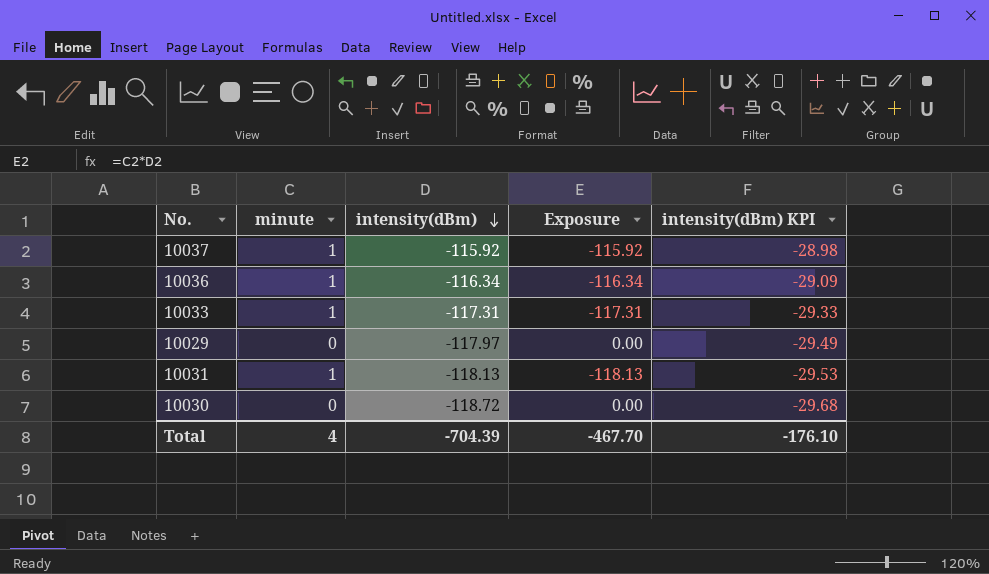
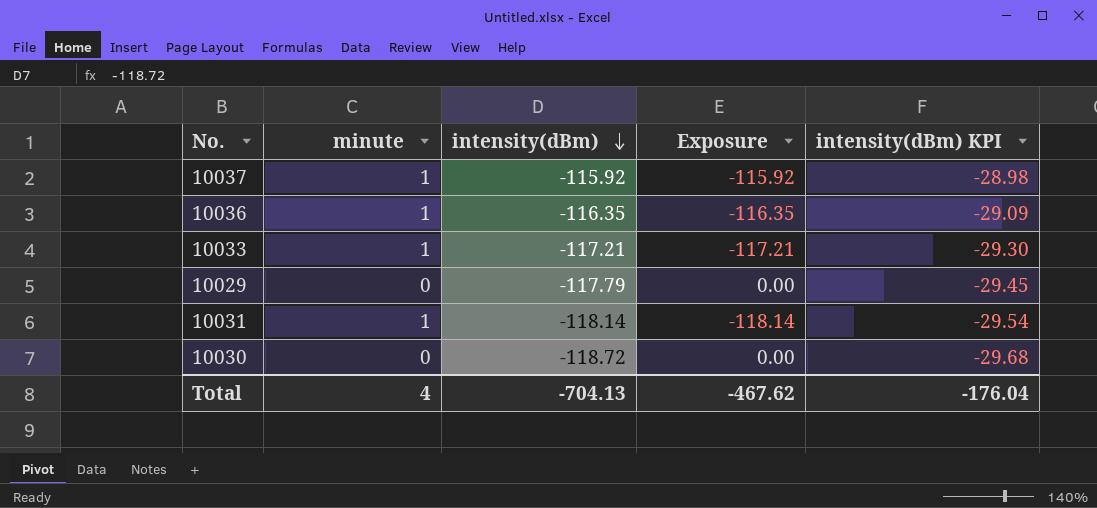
10036 | intensity(dBm): -116.34 -> -116.35
10036 | Exposure: -116.34 -> -116.35
10033 | intensity(dBm): -117.31 -> -117.21
10033 | Exposure: -117.31 -> -117.21
10033 | intensity(dBm) KPI: -29.33 -> -29.30
10029 | intensity(dBm): -117.97 -> -117.79
10029 | intensity(dBm) KPI: -29.49 -> -29.45
10031 | intensity(dBm): -118.13 -> -118.14
10031 | Exposure: -118.13 -> -118.14
10031 | intensity(dBm) KPI: -29.53 -> -29.54
Total | intensity(dBm): -704.39 -> -704.13
Total | Exposure: -467.70 -> -467.62
Total | intensity(dBm) KPI: -176.10 -> -176.04

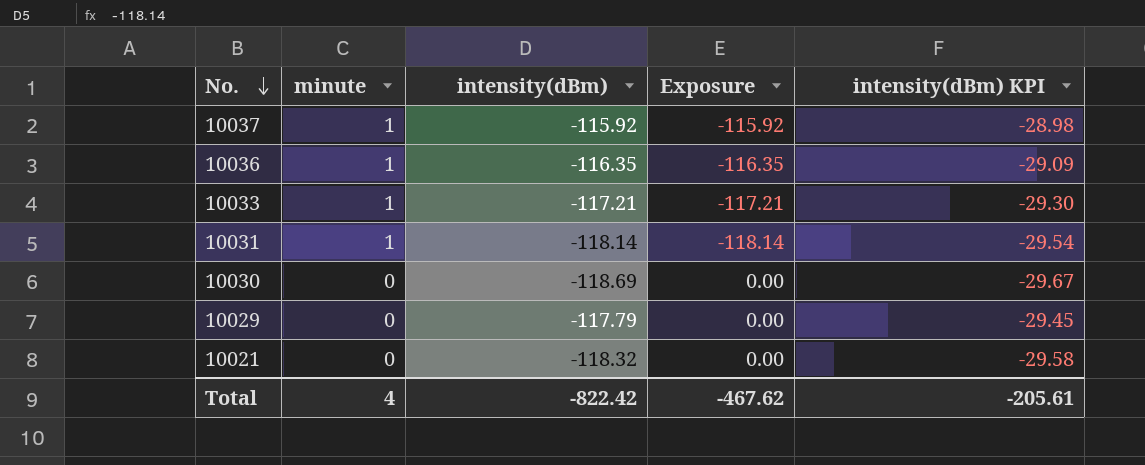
row order: intensity(dBm) descending -> No. descending
10030 | intensity(dBm): -118.72 -> -118.69
10030 | intensity(dBm) KPI: -29.68 -> -29.67
row 10021: none -> 0 | -118.32 | 0.00 | -29.58
Total | intensity(dBm): -704.13 -> -822.42
Total | intensity(dBm) KPI: -176.04 -> -205.61

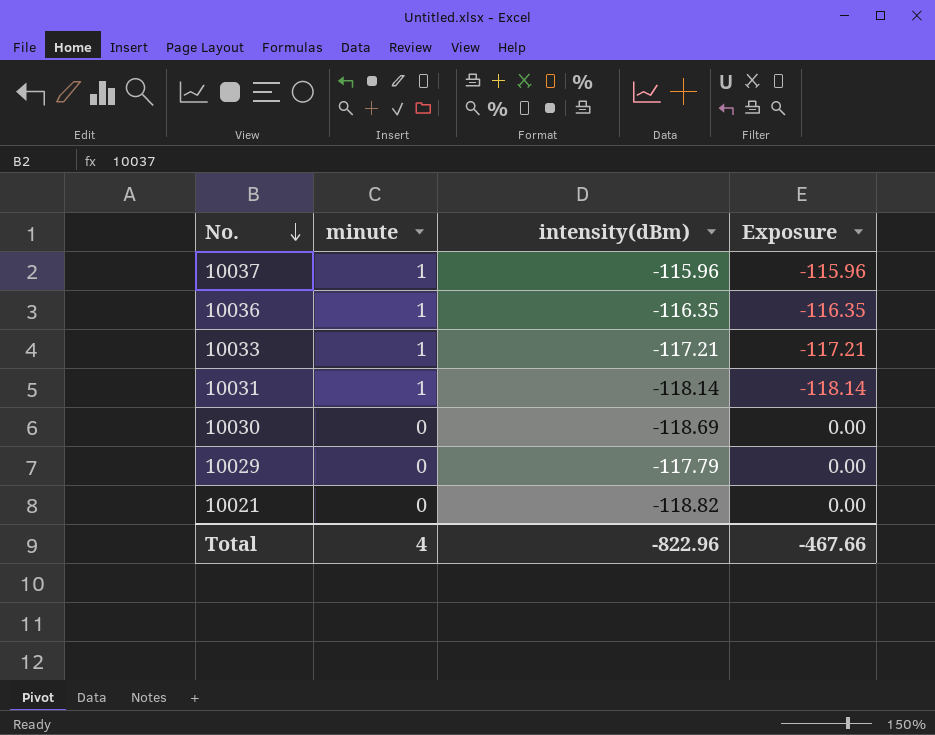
column intensity(dBm) KPI | formula: [intensity(dBm)] * 0.25 -> none
10037 | intensity(dBm): -115.92 -> -115.96
10037 | Exposure: -115.92 -> -115.96
10021 | intensity(dBm): -118.32 -> -118.82
Total | intensity(dBm): -822.42 -> -822.96
Total | Exposure: -467.62 -> -467.66

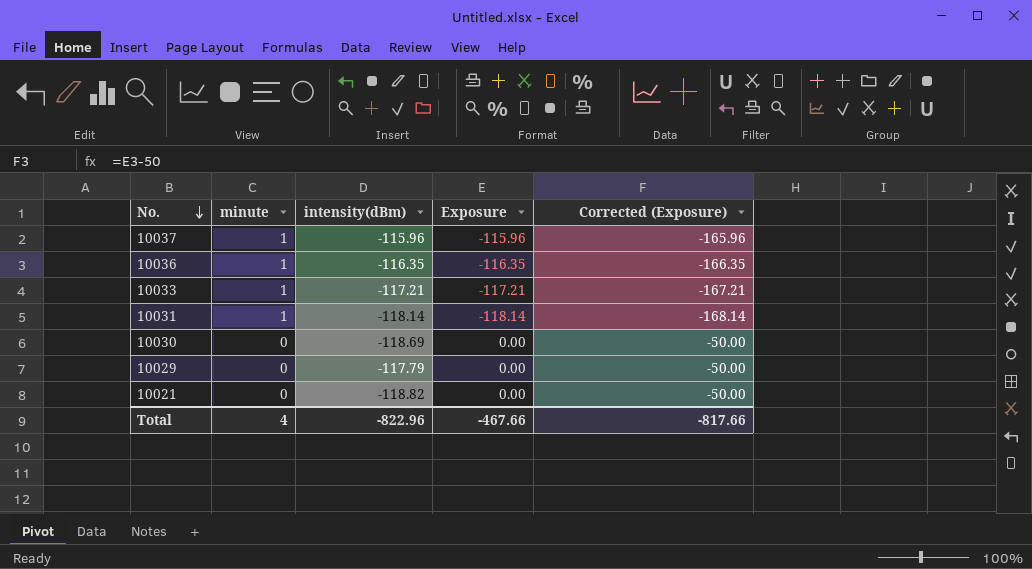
column Corrected (Exposure) | formula: none -> [Exposure] - 50

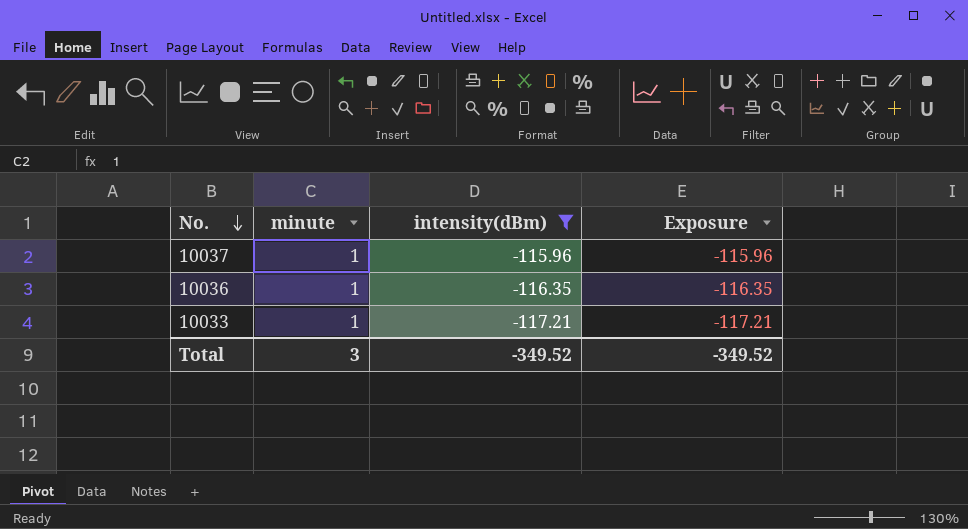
filter: none -> intensity(dBm) >= -117.21
column Corrected (Exposure) | formula: [Exposure] - 50 -> none
Total | minute: 4 -> 3
Total | intensity(dBm): -822.96 -> -349.52
Total | Exposure: -467.66 -> -349.52

